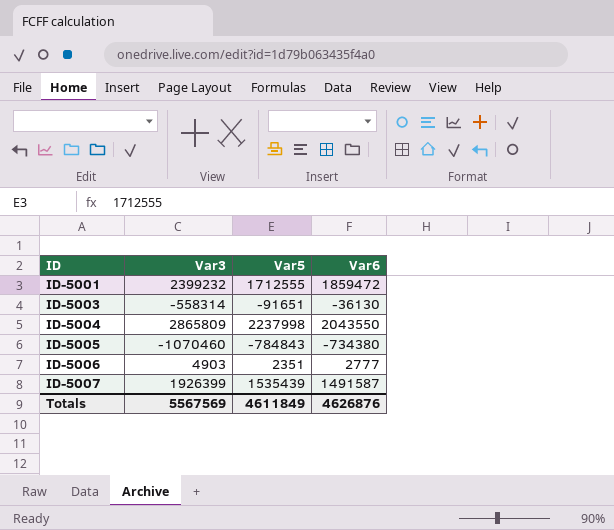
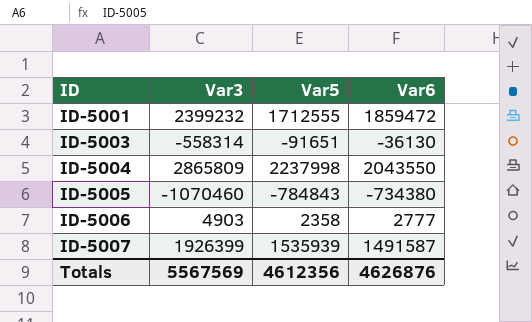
ID-5006 | Var5: 2351 -> 2358
ID-5007 | Var5: 1535439 -> 1535939
Totals | Var5: 4611849 -> 4612356

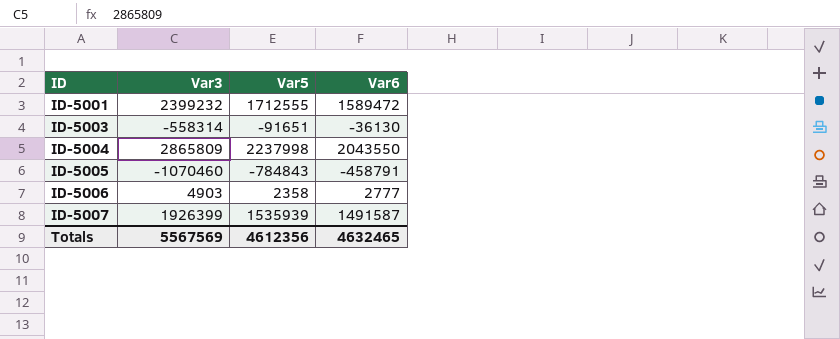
ID-5001 | Var6: 1859472 -> 1589472
ID-5005 | Var6: -734380 -> -458791
Totals | Var6: 4626876 -> 4632465

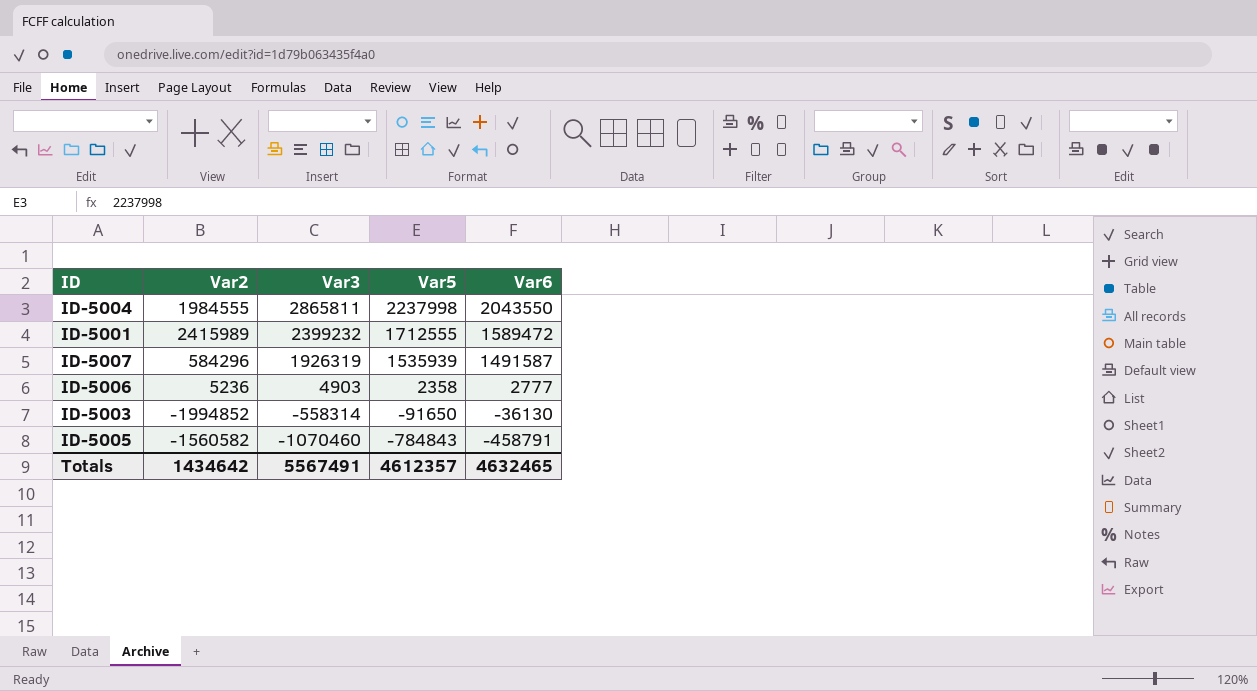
row order: ID ascending -> Var3 descending
column Var2 | position: none -> 2
ID-5004 | Var3: 2865809 -> 2865811
ID-5007 | Var3: 1926399 -> 1926319
ID-5003 | Var5: -91651 -> -91650
Totals | Var3: 5567569 -> 5567491
Totals | Var5: 4612356 -> 4612357

